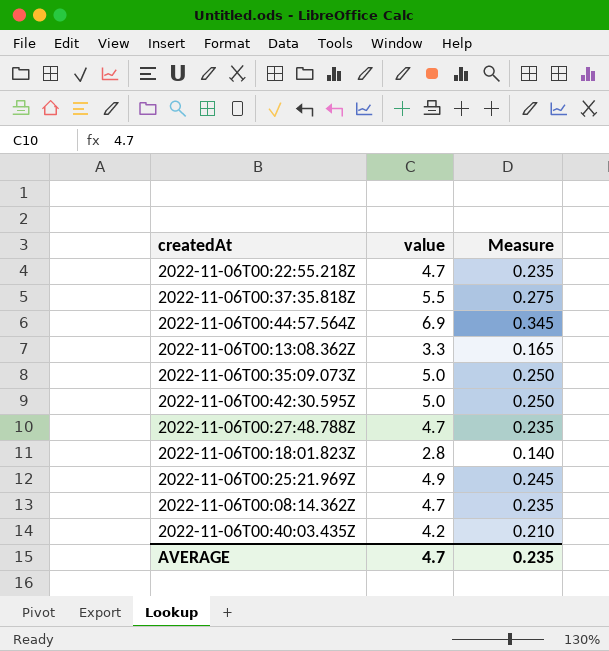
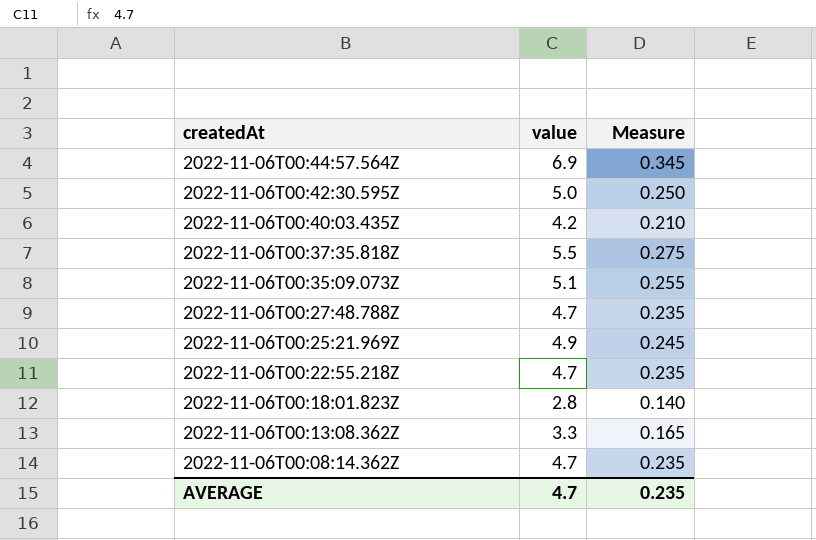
row order: none -> createdAt descending
2022-11-06T00:35:09.073Z | value: 5.0 -> 5.1
2022-11-06T00:35:09.073Z | Measure: 0.250 -> 0.255

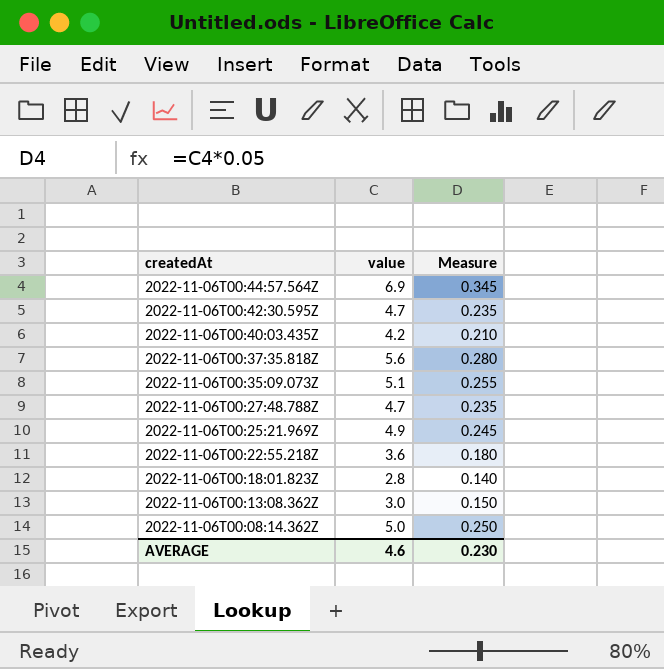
2022-11-06T00:42:30.595Z | value: 5.0 -> 4.7
2022-11-06T00:42:30.595Z | Measure: 0.250 -> 0.235
2022-11-06T00:37:35.818Z | value: 5.5 -> 5.6
2022-11-06T00:37:35.818Z | Measure: 0.275 -> 0.280
2022-11-06T00:22:55.218Z | value: 4.7 -> 3.6
2022-11-06T00:22:55.218Z | Measure: 0.235 -> 0.180
2022-11-06T00:13:08.362Z | value: 3.3 -> 3.0
2022-11-06T00:13:08.362Z | Measure: 0.165 -> 0.150
2022-11-06T00:08:14.362Z | value: 4.7 -> 5.0
2022-11-06T00:08:14.362Z | Measure: 0.235 -> 0.250
AVERAGE | value: 4.7 -> 4.6
AVERAGE | Measure: 0.235 -> 0.230

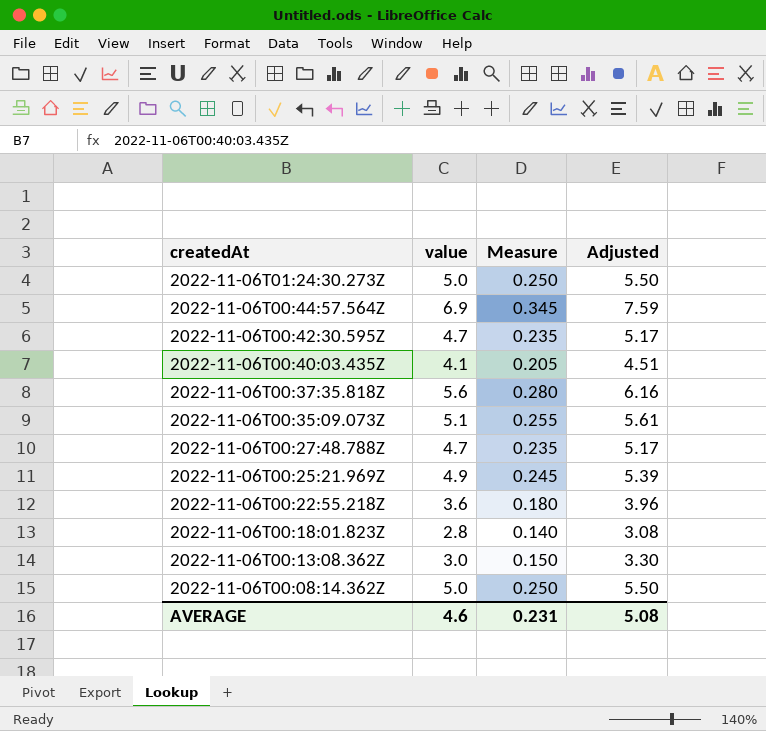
column Adjusted | formula: none -> [value] * 1.1
row 2022-11-06T01:24:30.273Z: none -> 5.0 | 0.250 | 5.50
2022-11-06T00:40:03.435Z | value: 4.2 -> 4.1
2022-11-06T00:40:03.435Z | Measure: 0.210 -> 0.205
AVERAGE | Measure: 0.230 -> 0.231

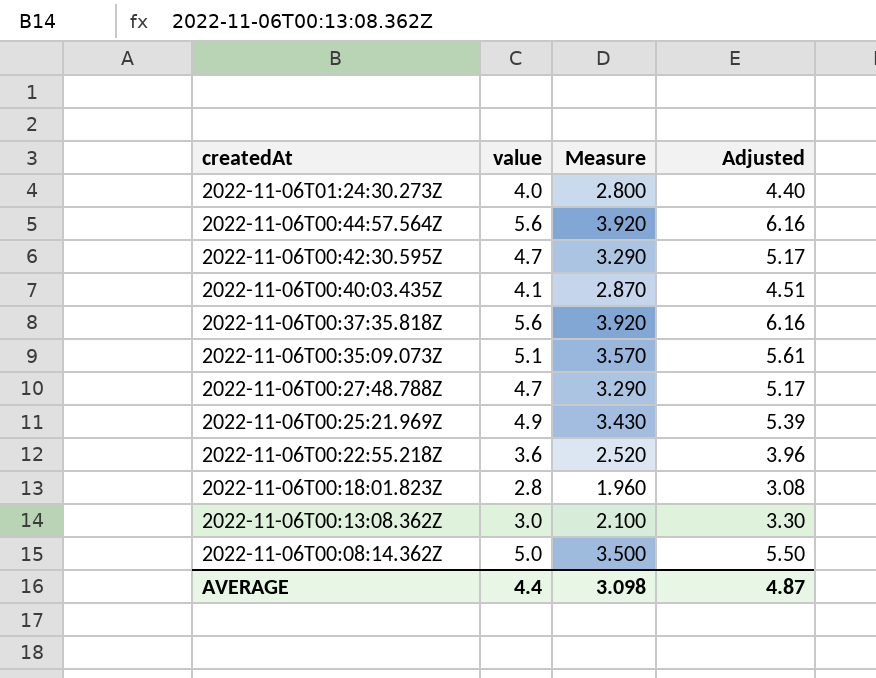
column Measure | formula: [value] * 0.05 -> [value] * 0.7
2022-11-06T01:24:30.273Z | value: 5.0 -> 4.0
2022-11-06T01:24:30.273Z | Adjusted: 5.50 -> 4.40
2022-11-06T00:44:57.564Z | value: 6.9 -> 5.6
2022-11-06T00:44:57.564Z | Adjusted: 7.59 -> 6.16
AVERAGE | value: 4.6 -> 4.4
AVERAGE | Measure: 0.231 -> 3.098
AVERAGE | Adjusted: 5.08 -> 4.87

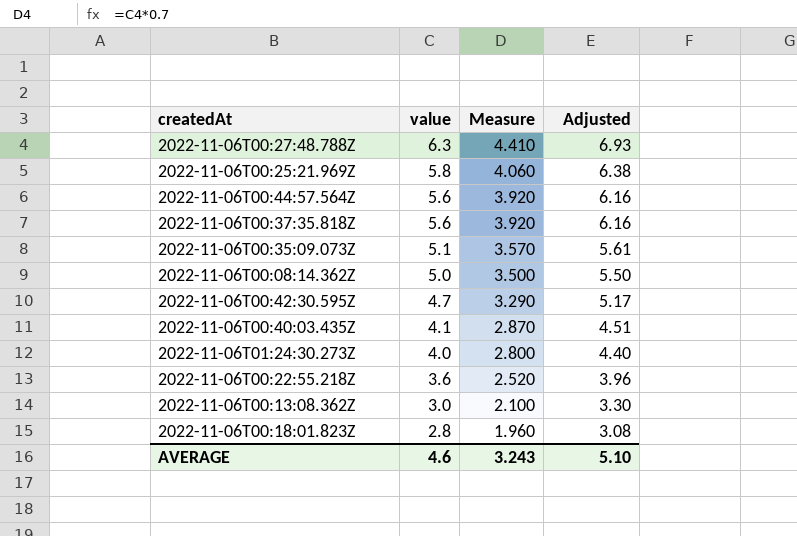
row order: createdAt descending -> value descending
2022-11-06T00:27:48.788Z | value: 4.7 -> 6.3
2022-11-06T00:27:48.788Z | Measure: 3.290 -> 4.410
2022-11-06T00:27:48.788Z | Adjusted: 5.17 -> 6.93
2022-11-06T00:25:21.969Z | value: 4.9 -> 5.8
2022-11-06T00:25:21.969Z | Measure: 3.430 -> 4.060
2022-11-06T00:25:21.969Z | Adjusted: 5.39 -> 6.38
AVERAGE | value: 4.4 -> 4.6
AVERAGE | Measure: 3.098 -> 3.243
AVERAGE | Adjusted: 4.87 -> 5.10

